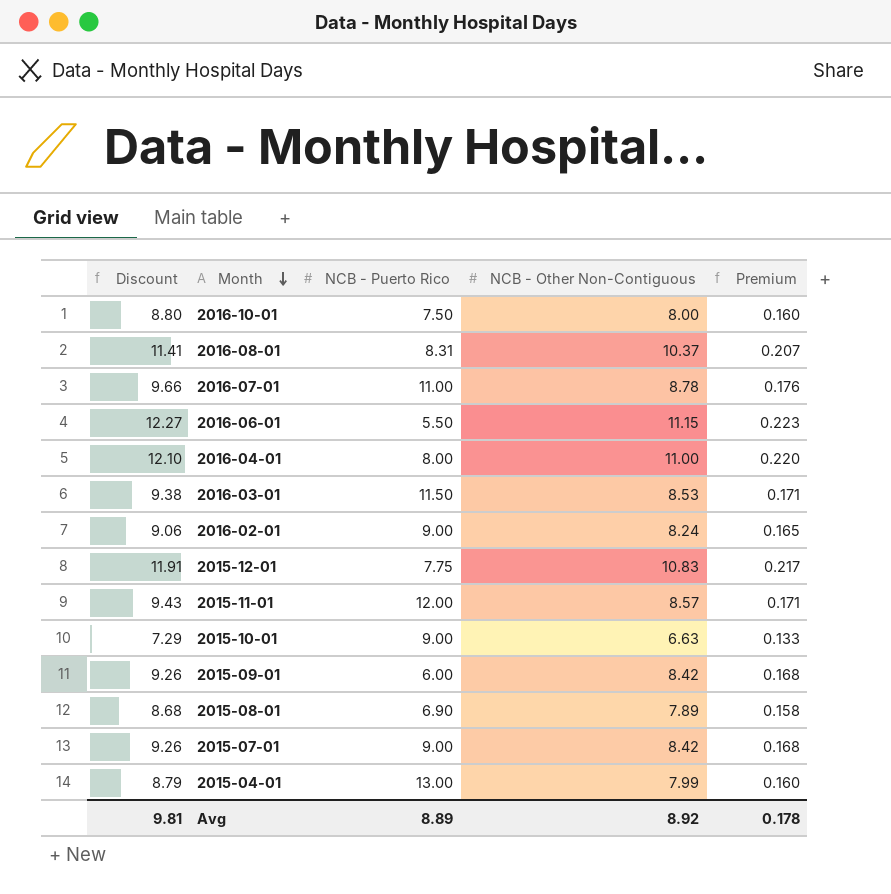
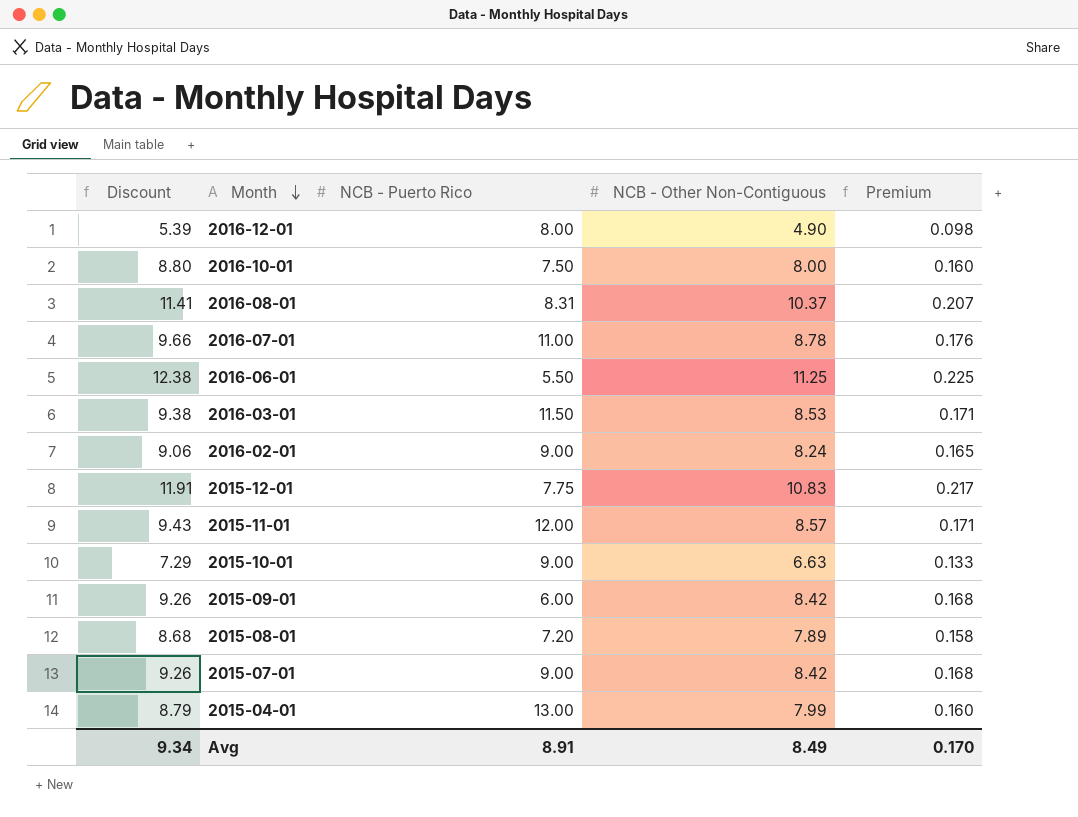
row 2016-04-01: 12.10 | 8.00 | 11.00 | 0.220 -> none
row 2016-12-01: none -> 5.39 | 8.00 | 4.90 | 0.098
2016-06-01 | Discount: 12.27 -> 12.38
2016-06-01 | NCB - Other Non-Contiguous: 11.15 -> 11.25
2016-06-01 | Premium: 0.223 -> 0.225
2015-08-01 | NCB - Puerto Rico: 6.90 -> 7.20
Avg | Discount: 9.81 -> 9.34
Avg | NCB - Puerto Rico: 8.89 -> 8.91
Avg | NCB - Other Non-Contiguous: 8.92 -> 8.49
Avg | Premium: 0.178 -> 0.170

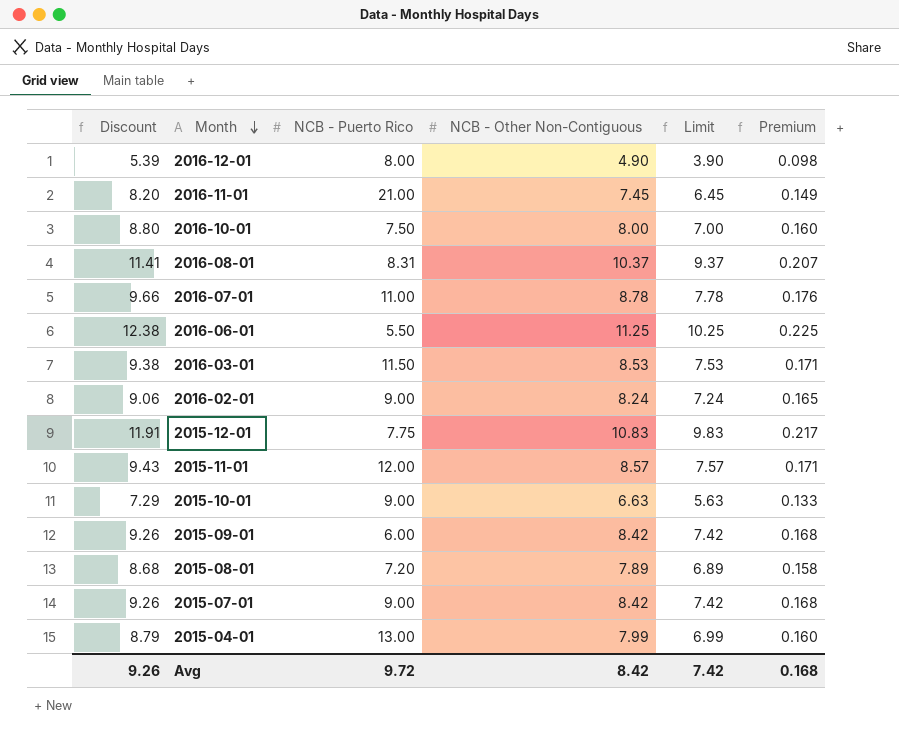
column Limit | formula: none -> [NCB - Other Non-Contiguous] - 1
row 2016-11-01: none -> 8.20 | 21.00 | 7.45 | 6.45 | 0.149
Avg | Discount: 9.34 -> 9.26
Avg | NCB - Puerto Rico: 8.91 -> 9.72
Avg | NCB - Other Non-Contiguous: 8.49 -> 8.42
Avg | Premium: 0.170 -> 0.168

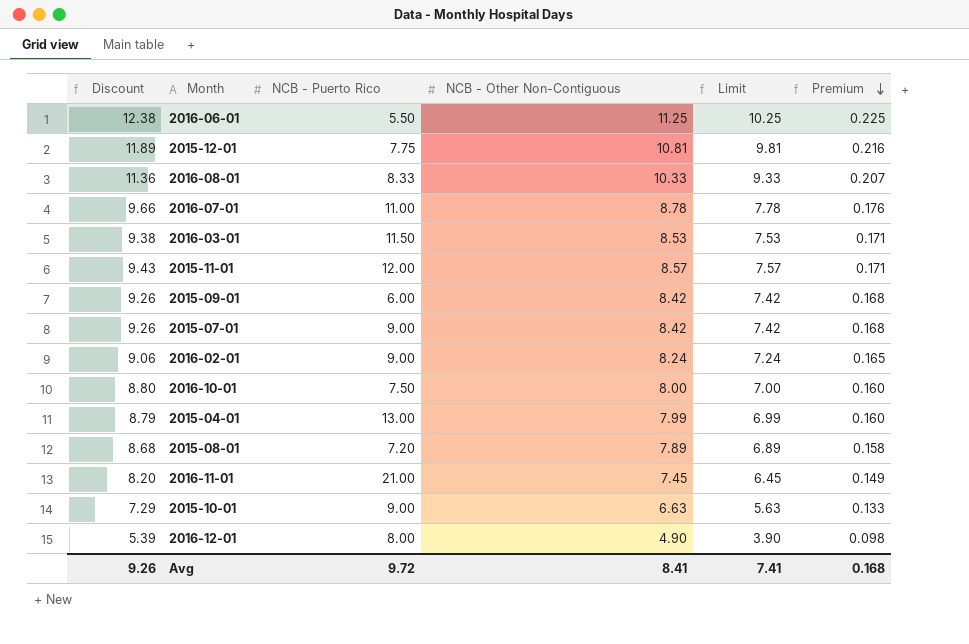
row order: Month descending -> Premium descending
2015-12-01 | Discount: 11.91 -> 11.89
2015-12-01 | NCB - Other Non-Contiguous: 10.83 -> 10.81
2015-12-01 | Limit: 9.83 -> 9.81
2015-12-01 | Premium: 0.217 -> 0.216
2016-08-01 | Discount: 11.41 -> 11.36
2016-08-01 | NCB - Puerto Rico: 8.31 -> 8.33
2016-08-01 | NCB - Other Non-Contiguous: 10.37 -> 10.33
2016-08-01 | Limit: 9.37 -> 9.33
Avg | NCB - Other Non-Contiguous: 8.42 -> 8.41
Avg | Limit: 7.42 -> 7.41

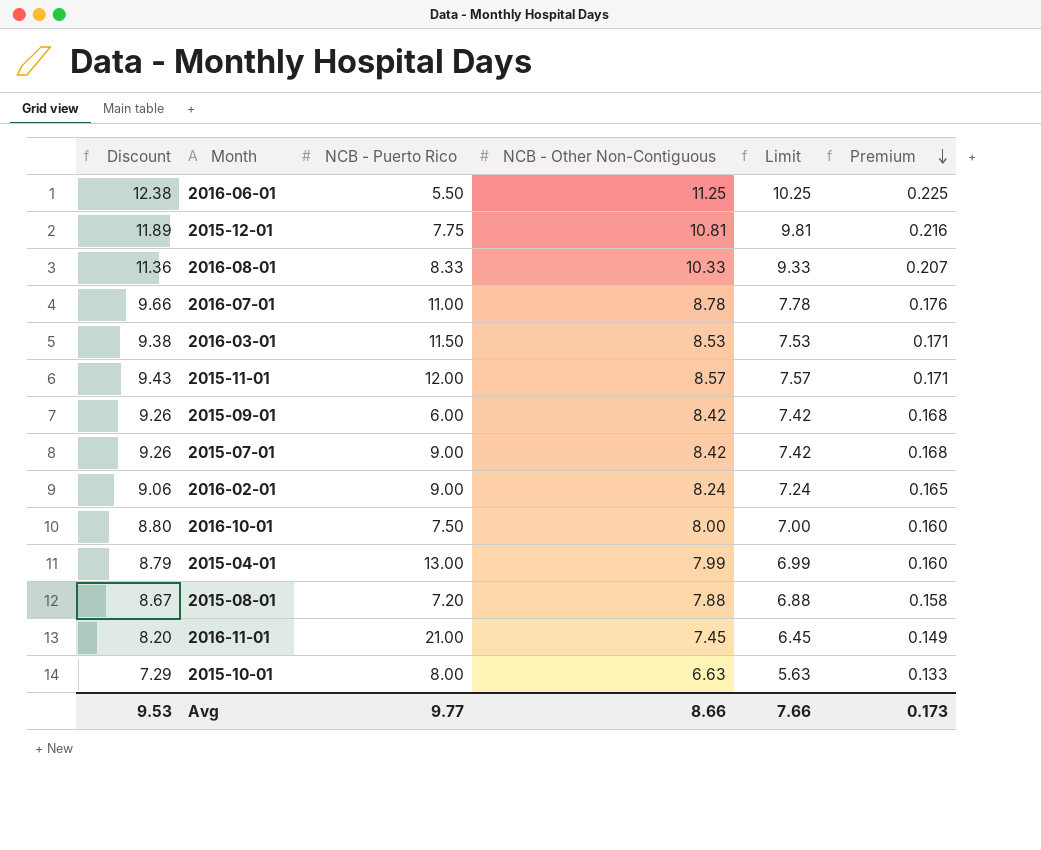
row 2016-12-01: 5.39 | 8.00 | 4.90 | 3.90 | 0.098 -> none
2015-08-01 | Discount: 8.68 -> 8.67
2015-08-01 | NCB - Other Non-Contiguous: 7.89 -> 7.88
2015-08-01 | Limit: 6.89 -> 6.88
2015-10-01 | NCB - Puerto Rico: 9.00 -> 8.00
Avg | Discount: 9.26 -> 9.53
Avg | NCB - Puerto Rico: 9.72 -> 9.77
Avg | NCB - Other Non-Contiguous: 8.41 -> 8.66
Avg | Limit: 7.41 -> 7.66
Avg | Premium: 0.168 -> 0.173

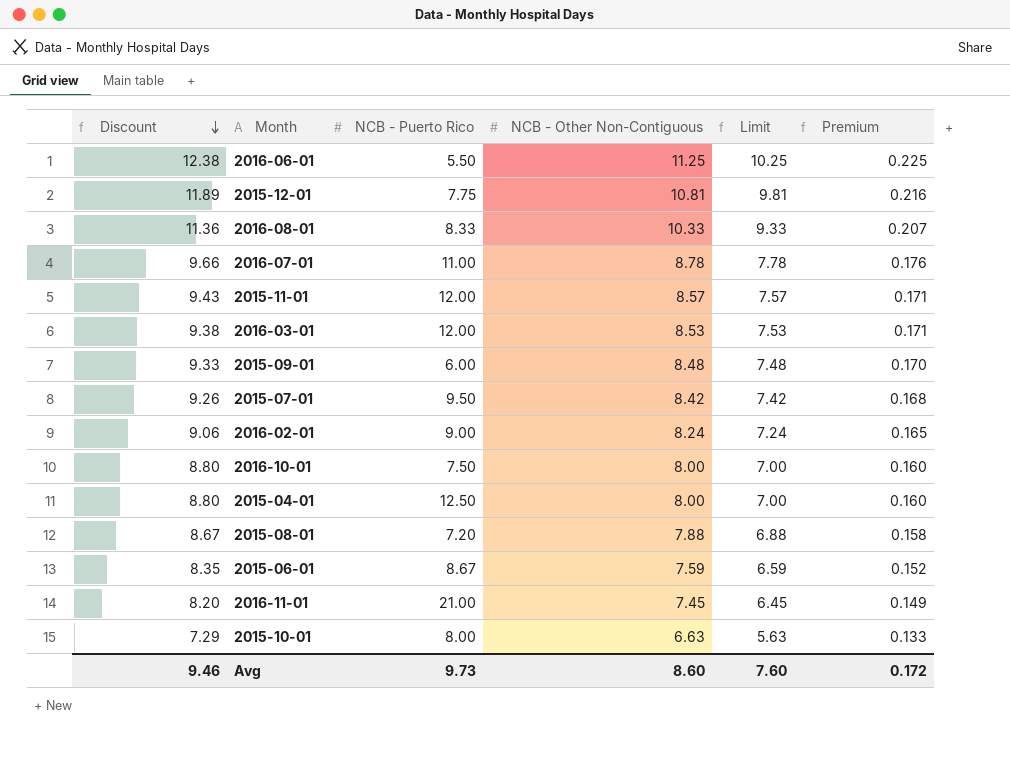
row order: Premium descending -> Discount descending
2016-03-01 | NCB - Puerto Rico: 11.50 -> 12.00
2015-09-01 | Discount: 9.26 -> 9.33
2015-09-01 | NCB - Other Non-Contiguous: 8.42 -> 8.48
2015-09-01 | Limit: 7.42 -> 7.48
2015-09-01 | Premium: 0.168 -> 0.170
2015-07-01 | NCB - Puerto Rico: 9.00 -> 9.50
2015-04-01 | Discount: 8.79 -> 8.80
2015-04-01 | NCB - Puerto Rico: 13.00 -> 12.50
2015-04-01 | NCB - Other Non-Contiguous: 7.99 -> 8.00
2015-04-01 | Limit: 6.99 -> 7.00
row 2015-06-01: none -> 8.35 | 8.67 | 7.59 | 6.59 | 0.152
Avg | Discount: 9.53 -> 9.46
Avg | NCB - Puerto Rico: 9.77 -> 9.73
Avg | NCB - Other Non-Contiguous: 8.66 -> 8.60
Avg | Limit: 7.66 -> 7.60
Avg | Premium: 0.173 -> 0.172

